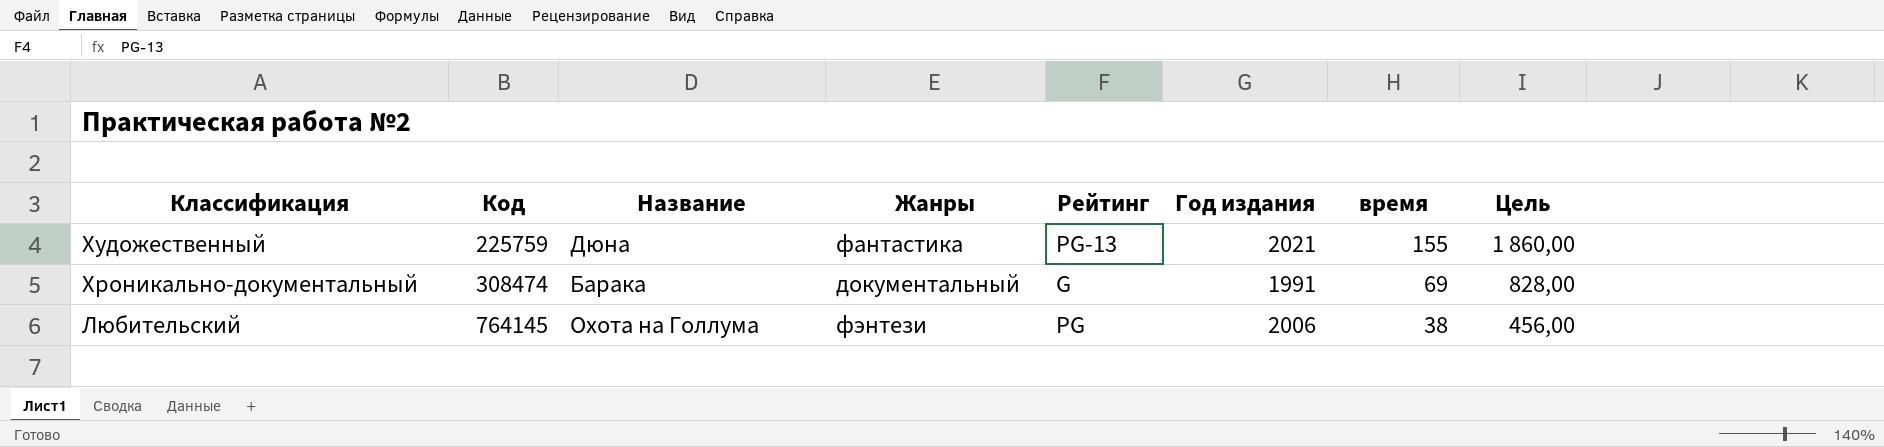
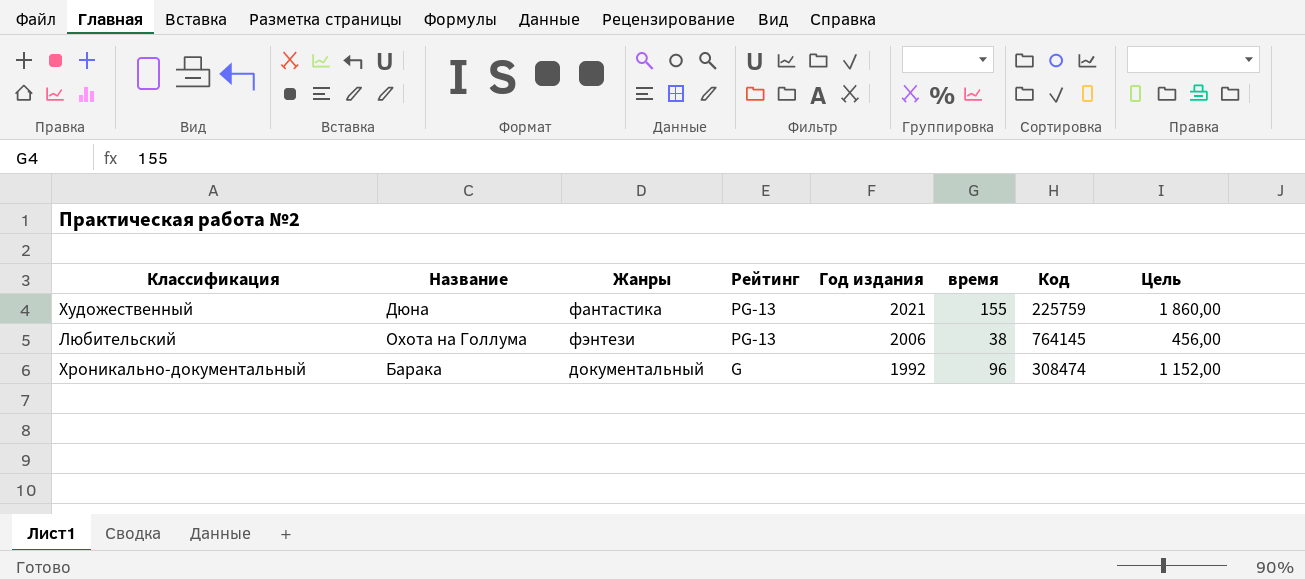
row order: Классификация descending -> Рейтинг descending
column Код | position: 2 -> 7
Любительский | Рейтинг: PG -> PG-13
Хроникально-документальный | Год издания: 1991 -> 1992
Хроникально-документальный | время: 69 -> 96
Хроникально-документальный | Цель: 828,00 -> 1 152,00

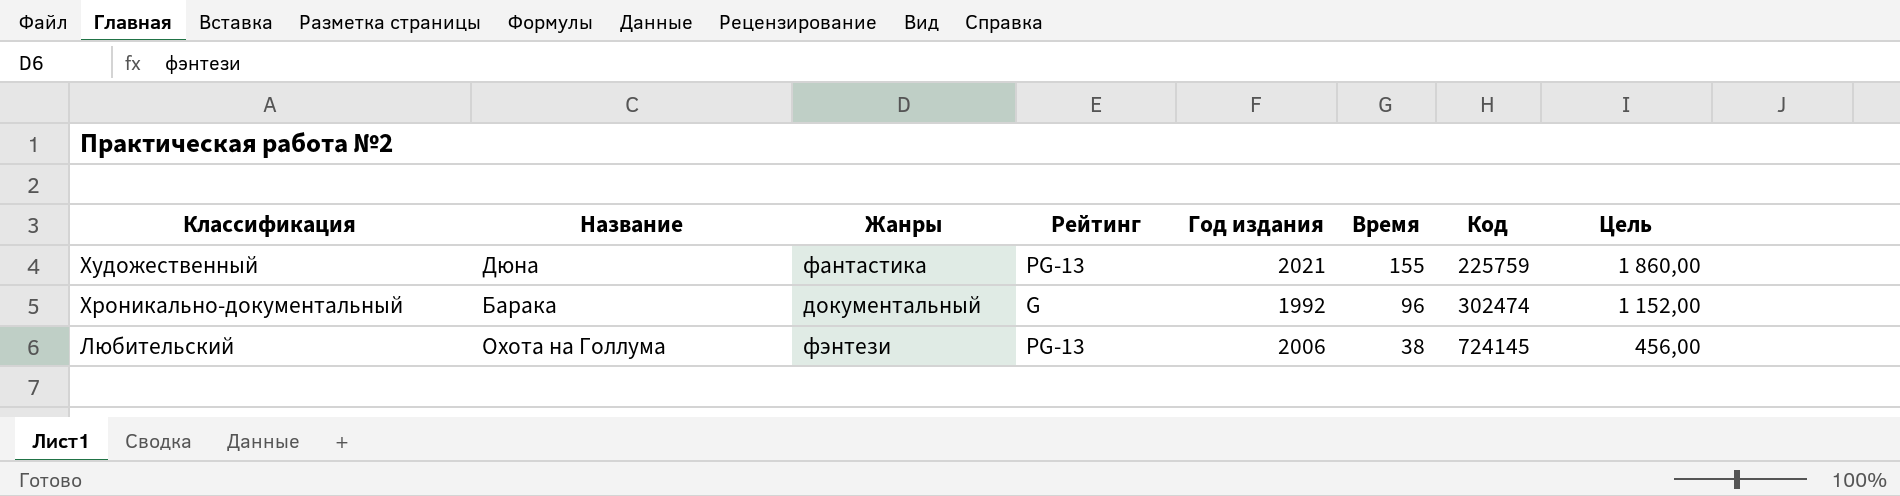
row order: Рейтинг descending -> Классификация descending
column name: время -> Время
Хроникально-документальный | Код: 308474 -> 302474
Любительский | Код: 764145 -> 724145

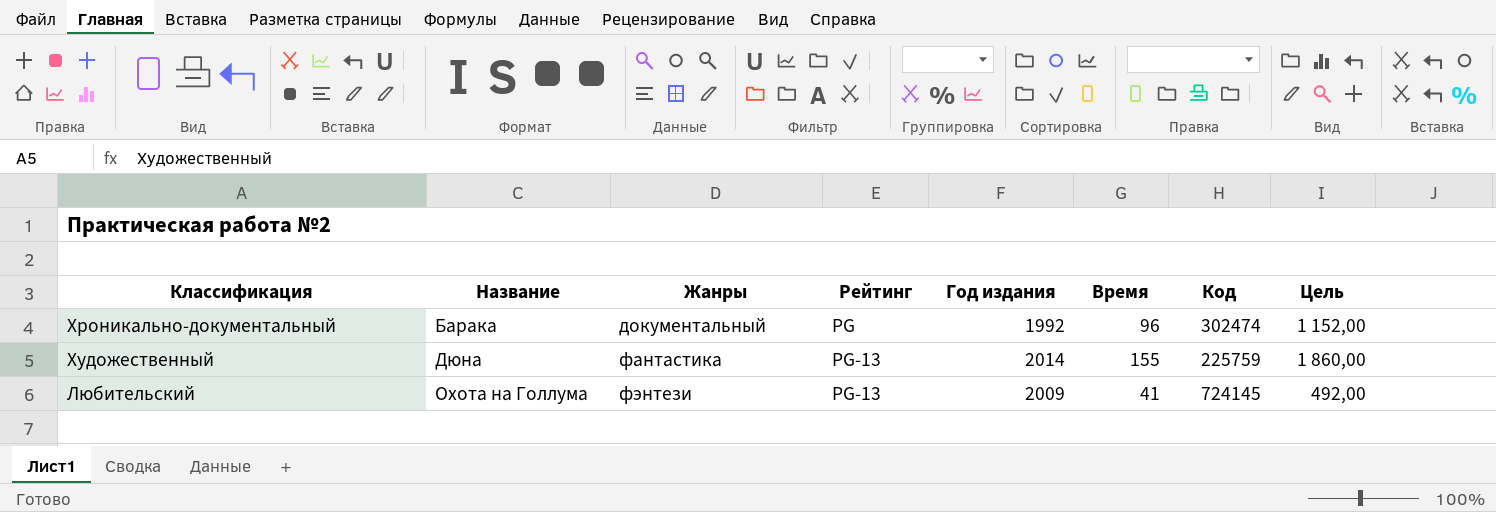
row order: Классификация descending -> Название ascending
Хроникально-документальный | Рейтинг: G -> PG
Художественный | Год издания: 2021 -> 2014
Любительский | Год издания: 2006 -> 2009
Любительский | Время: 38 -> 41
Любительский | Цель: 456,00 -> 492,00

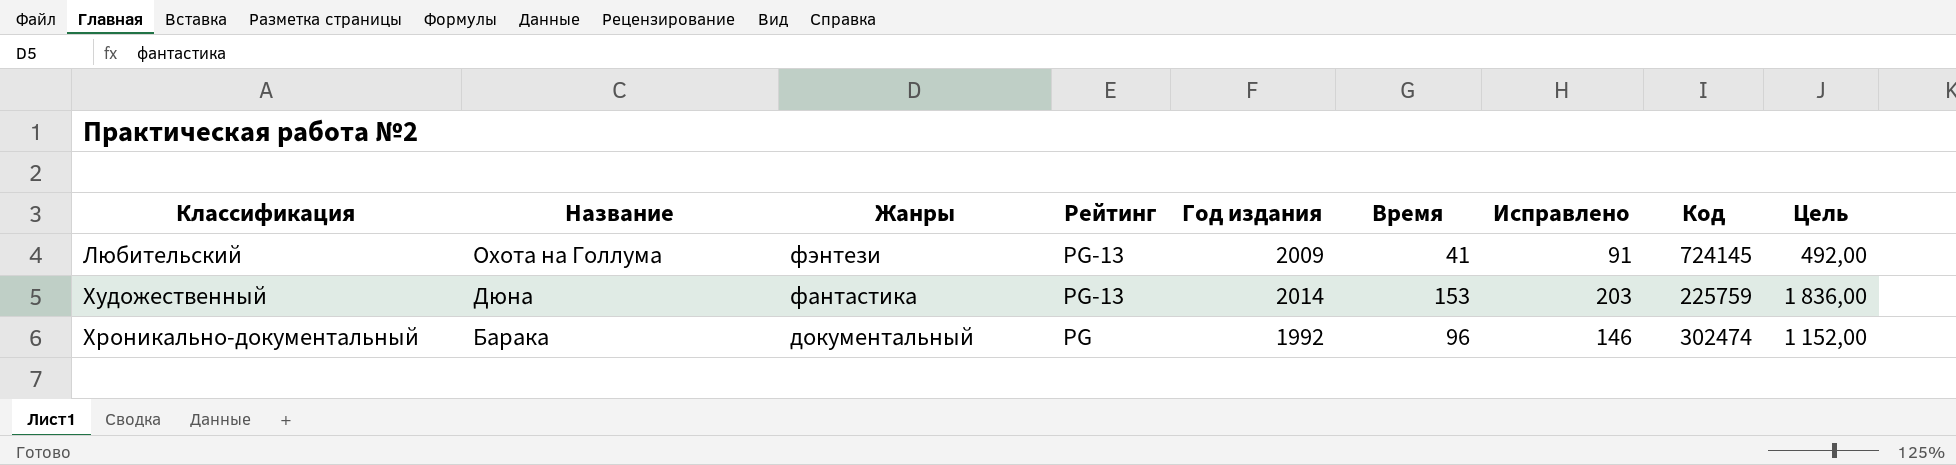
row order: Название ascending -> Название descending
column Исправлено | formula: none -> [Время] + 50
Художественный | Время: 155 -> 153
Художественный | Цель: 1 860,00 -> 1 836,00

